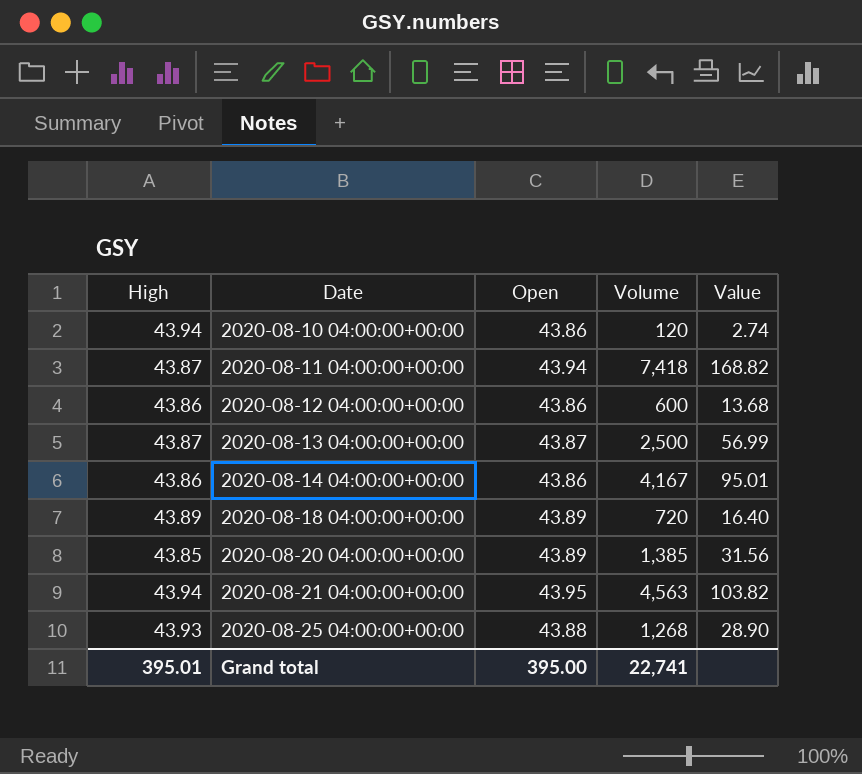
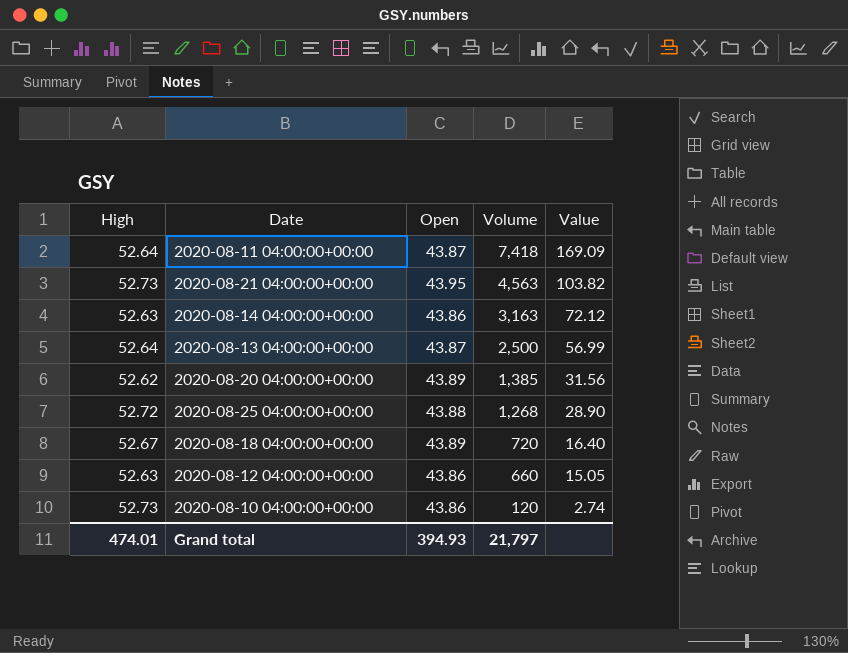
row order: Date ascending -> Volume descending
2020-08-11 04:00:00+00:00 | High: 43.87 -> 52.64
2020-08-11 04:00:00+00:00 | Open: 43.94 -> 43.87
2020-08-11 04:00:00+00:00 | Value: 168.82 -> 169.09
2020-08-21 04:00:00+00:00 | High: 43.94 -> 52.73
2020-08-14 04:00:00+00:00 | High: 43.86 -> 52.63
2020-08-14 04:00:00+00:00 | Volume: 4,167 -> 3,163
2020-08-14 04:00:00+00:00 | Value: 95.01 -> 72.12
2020-08-13 04:00:00+00:00 | High: 43.87 -> 52.64
2020-08-20 04:00:00+00:00 | High: 43.85 -> 52.62
2020-08-25 04:00:00+00:00 | High: 43.93 -> 52.72
2020-08-18 04:00:00+00:00 | High: 43.89 -> 52.67
2020-08-12 04:00:00+00:00 | High: 43.86 -> 52.63
2020-08-12 04:00:00+00:00 | Volume: 600 -> 660
2020-08-12 04:00:00+00:00 | Value: 13.68 -> 15.05
2020-08-10 04:00:00+00:00 | High: 43.94 -> 52.73
Grand total | High: 395.01 -> 474.01
Grand total | Open: 395.00 -> 394.93
Grand total | Volume: 22,741 -> 21,797

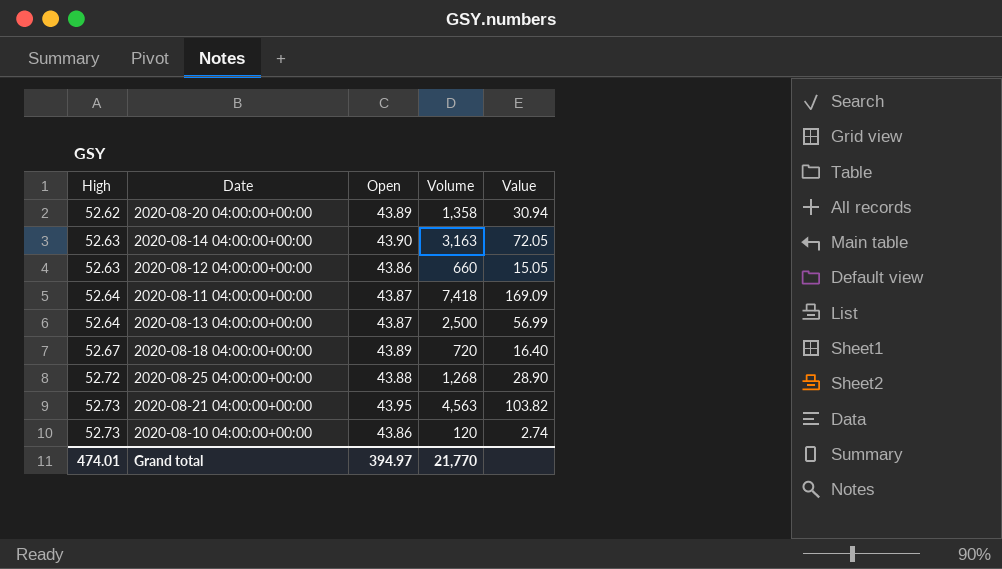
row order: Volume descending -> High ascending
2020-08-20 04:00:00+00:00 | Volume: 1,385 -> 1,358
2020-08-20 04:00:00+00:00 | Value: 31.56 -> 30.94
2020-08-14 04:00:00+00:00 | Open: 43.86 -> 43.90
2020-08-14 04:00:00+00:00 | Value: 72.12 -> 72.05
Grand total | Open: 394.93 -> 394.97
Grand total | Volume: 21,797 -> 21,770

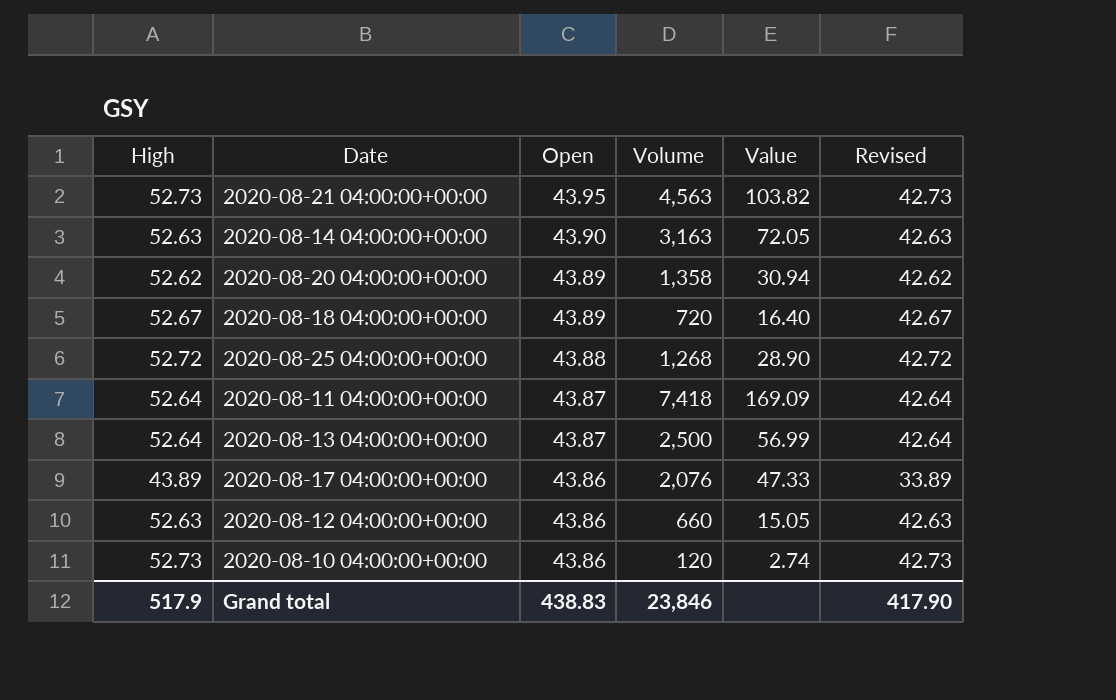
row order: High ascending -> Open descending
column Revised | formula: none -> [High] - 10
row 2020-08-17 04:00:00+00:00: none -> 43.89 | 43.86 | 2,076 | 47.33 | 33.89
Grand total | High: 474.01 -> 517.9
Grand total | Open: 394.97 -> 438.83
Grand total | Volume: 21,770 -> 23,846

